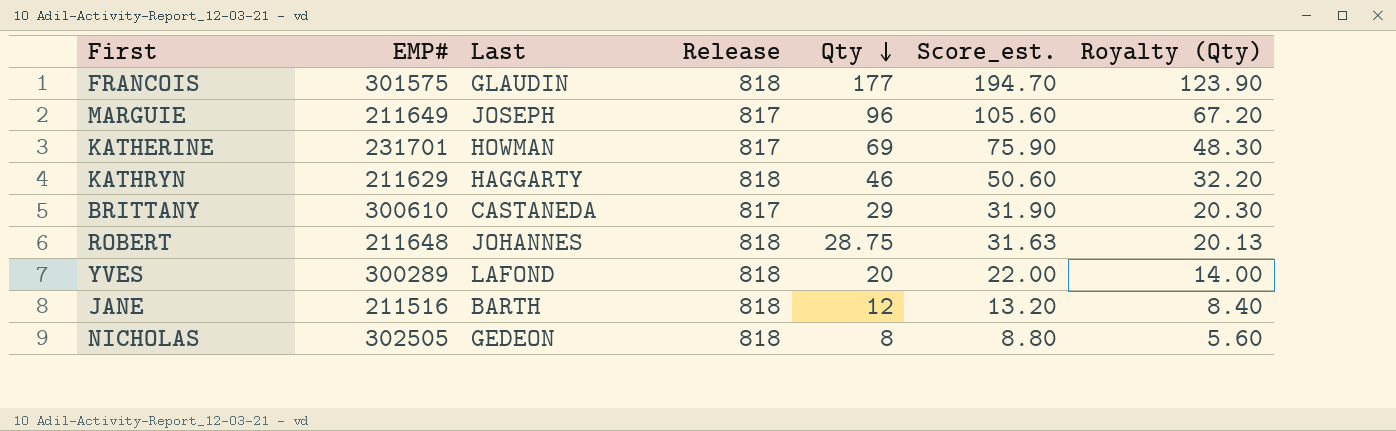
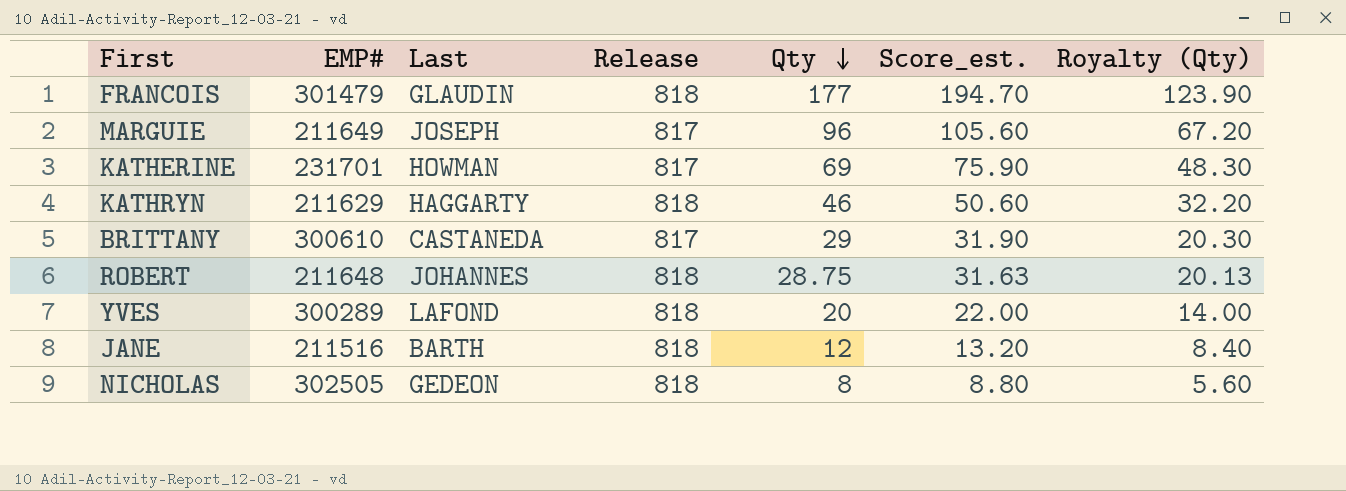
FRANCOIS | EMP#: 301575 -> 301479

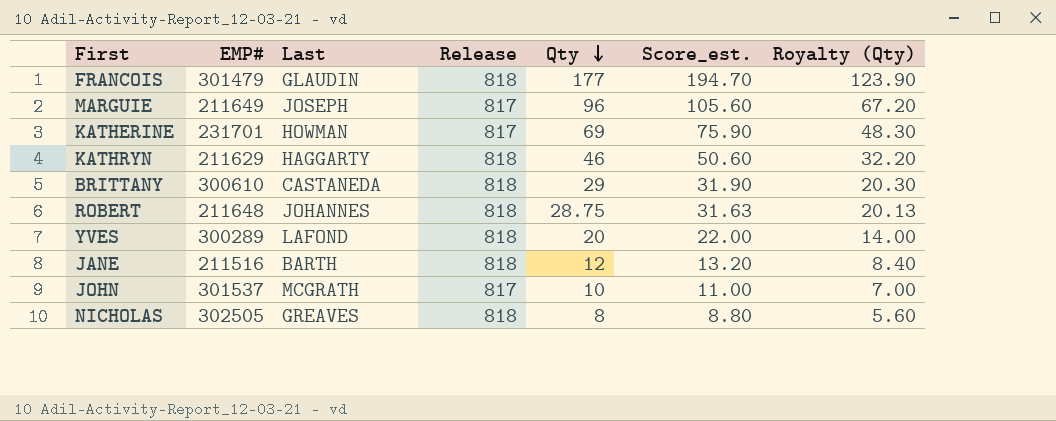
BRITTANY | Release: 817 -> 818
row JOHN: none -> 301537 | MCGRATH | 817 | 10 | 11.00 | 7.00
NICHOLAS | Last: GEDEON -> GREAVES

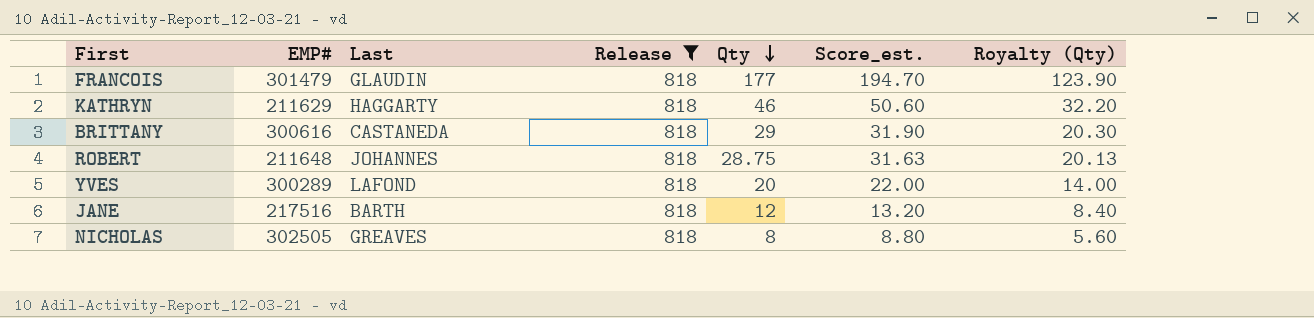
filter: none -> Release = 818
BRITTANY | EMP#: 300610 -> 300616
JANE | EMP#: 211516 -> 217516

